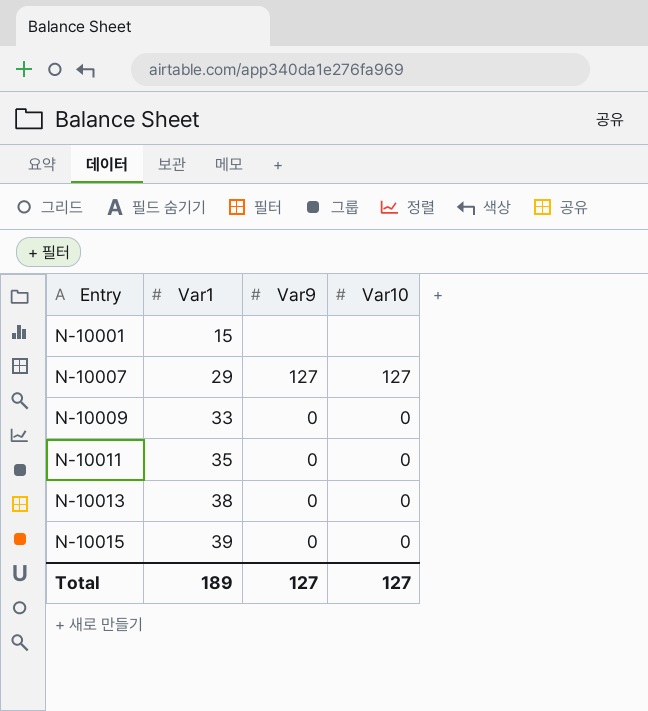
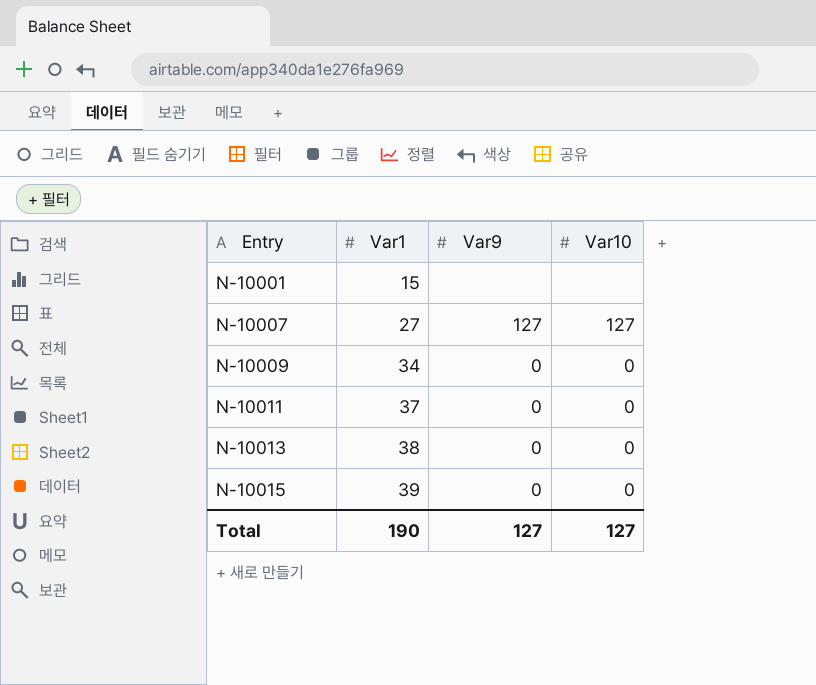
N-10007 | Var1: 29 -> 27
N-10009 | Var1: 33 -> 34
N-10011 | Var1: 35 -> 37
Total | Var1: 189 -> 190

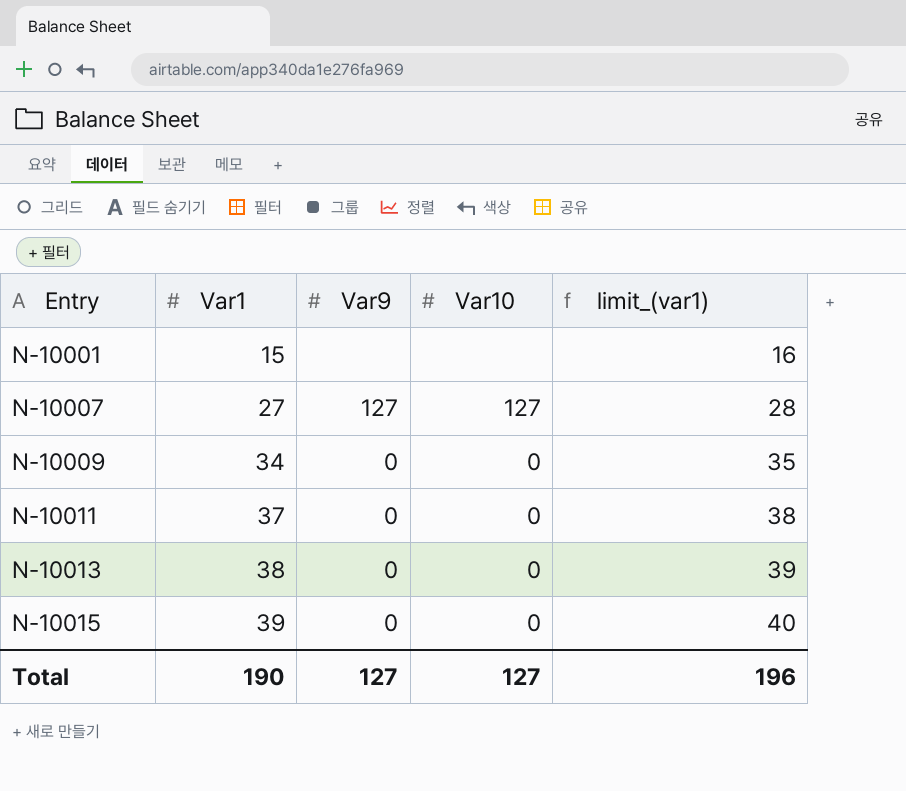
column limit_(var1) | formula: none -> [Var1] + 1

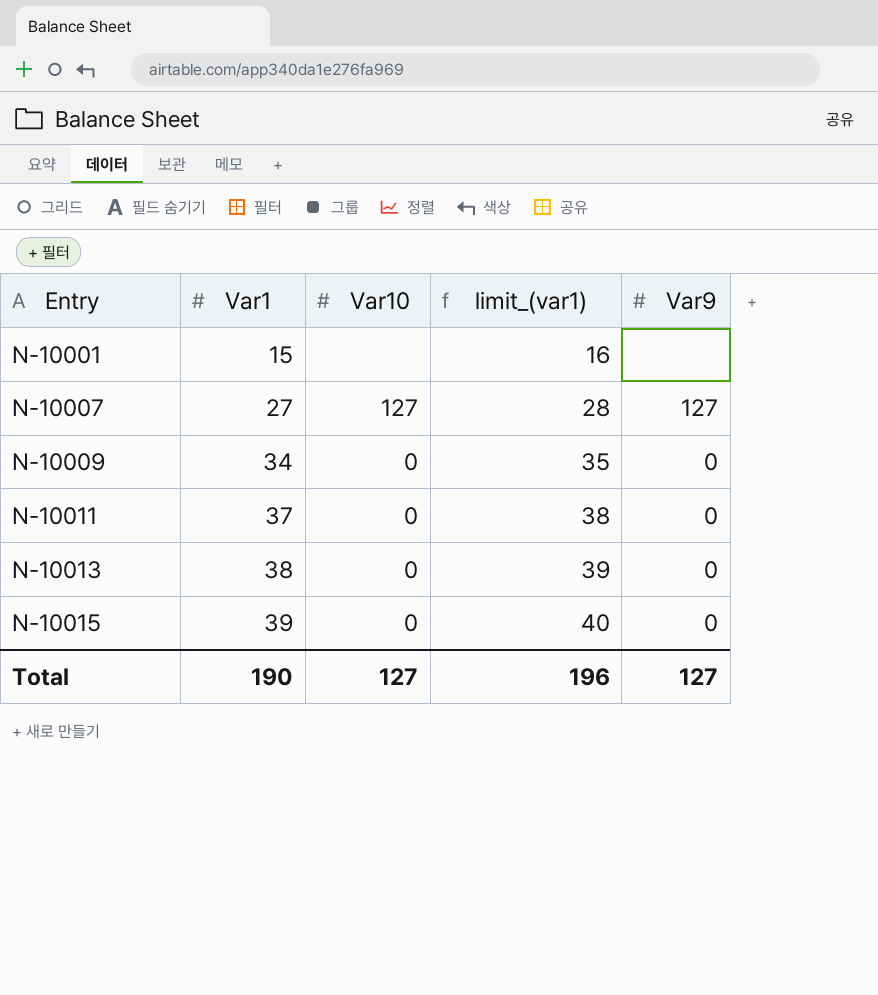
column Var9 | position: 3 -> 5

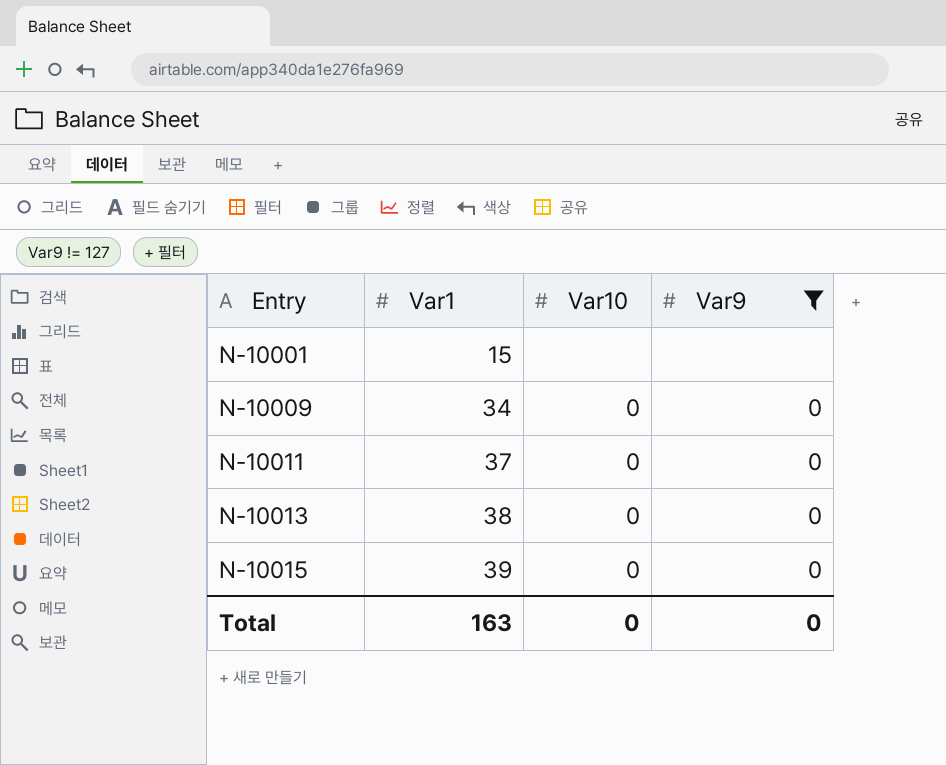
filter: none -> Var9 != 127
column limit_(var1) | formula: [Var1] + 1 -> none
Total | Var1: 190 -> 163
Total | Var10: 127 -> 0
Total | Var9: 127 -> 0

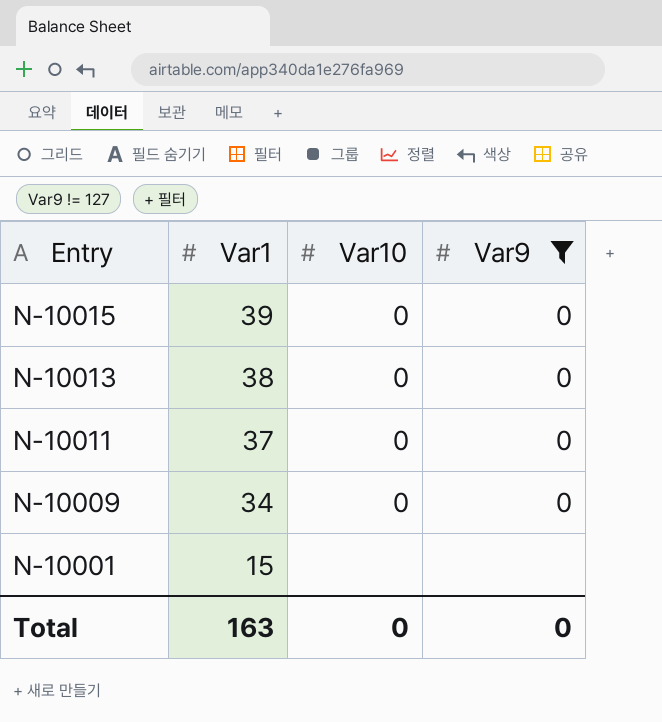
row order: Entry ascending -> Entry descending

